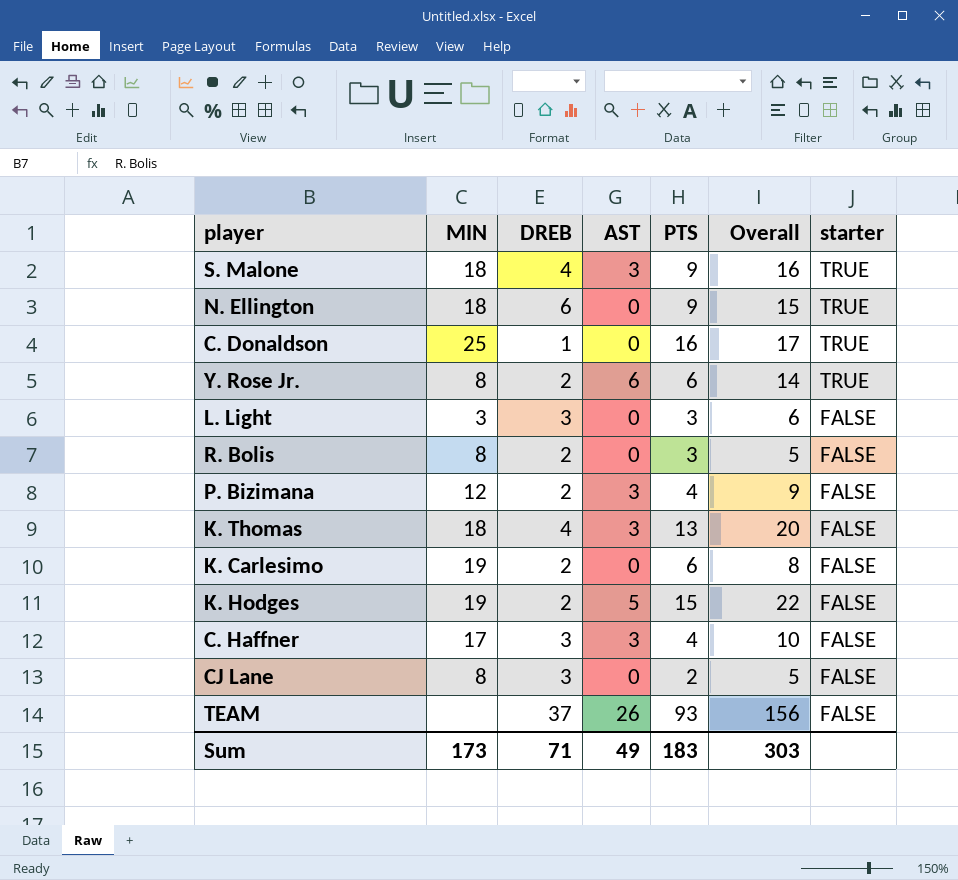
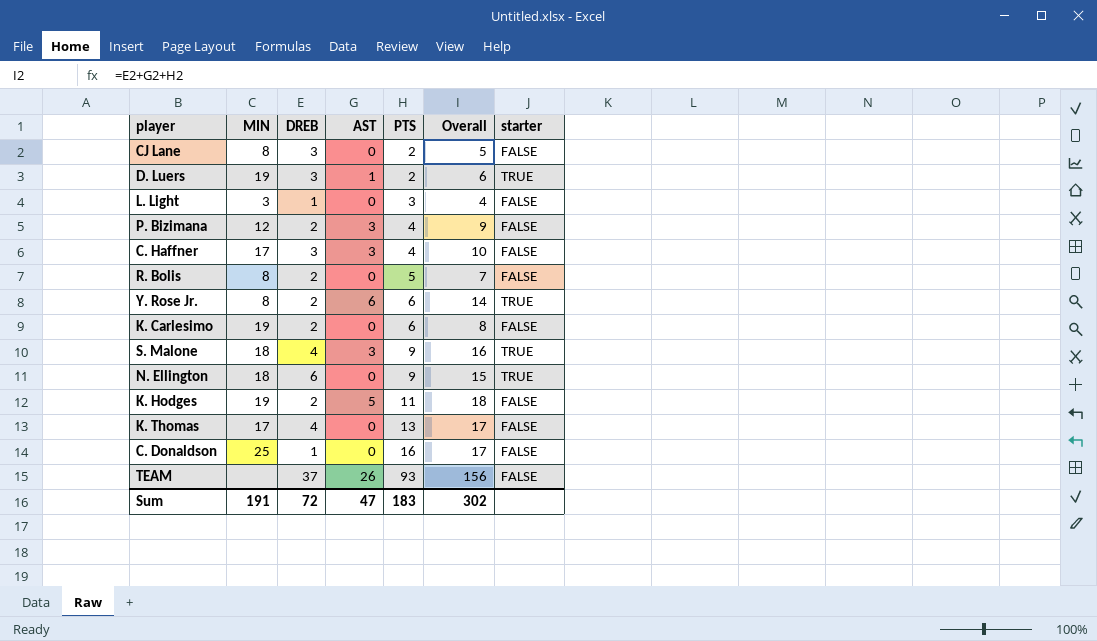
row order: starter descending -> PTS ascending
row D. Luers: none -> 19 | 3 | 1 | 2 | 6 | TRUE
L. Light | DREB: 3 -> 1
L. Light | Overall: 6 -> 4
R. Bolis | PTS: 3 -> 5
R. Bolis | Overall: 5 -> 7
K. Hodges | PTS: 15 -> 11
K. Hodges | Overall: 22 -> 18
K. Thomas | MIN: 18 -> 17
K. Thomas | AST: 3 -> 0
K. Thomas | Overall: 20 -> 17
C. Donaldson | starter: TRUE -> FALSE
Sum | MIN: 173 -> 191
Sum | DREB: 71 -> 72
Sum | AST: 49 -> 47
Sum | Overall: 303 -> 302

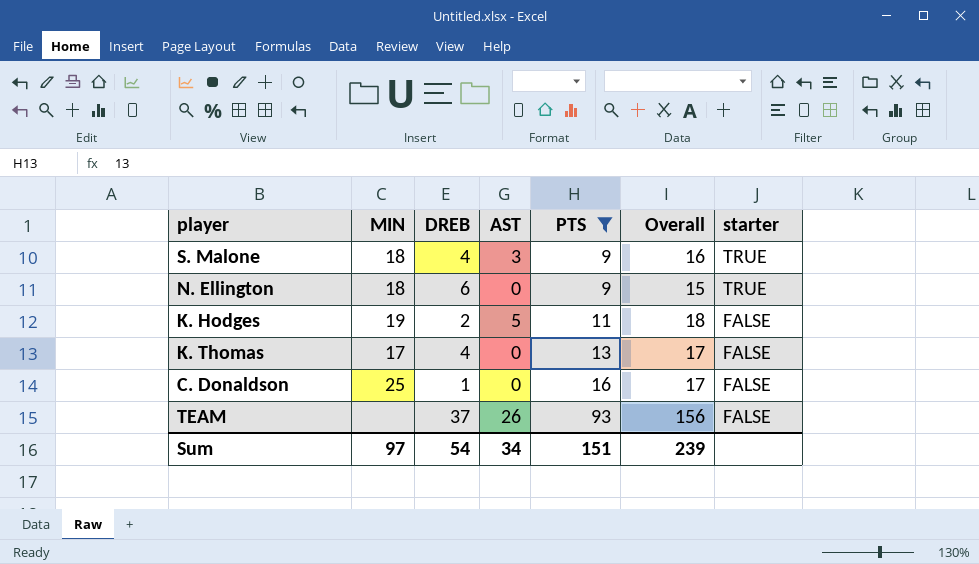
filter: none -> PTS >= 9
Sum | MIN: 191 -> 97
Sum | DREB: 72 -> 54
Sum | AST: 47 -> 34
Sum | PTS: 183 -> 151
Sum | Overall: 302 -> 239

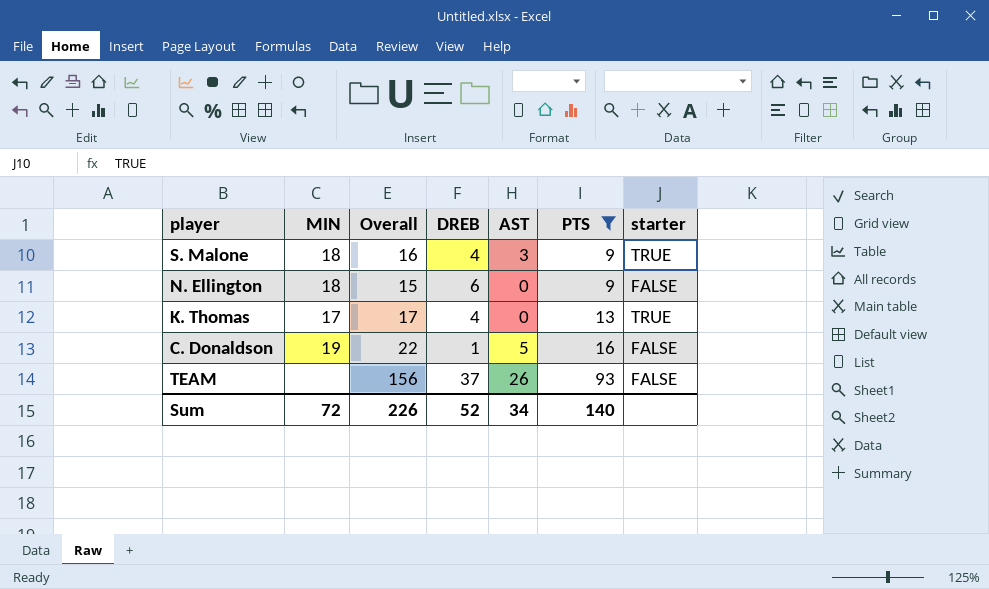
column Overall | position: 6 -> 3
row K. Hodges: 19 | 2 | 5 | 11 | 18 | FALSE -> none
N. Ellington | starter: TRUE -> FALSE
K. Thomas | starter: FALSE -> TRUE
C. Donaldson | MIN: 25 -> 19
C. Donaldson | Overall: 17 -> 22
C. Donaldson | AST: 0 -> 5
Sum | MIN: 97 -> 72
Sum | Overall: 239 -> 226
Sum | DREB: 54 -> 52
Sum | PTS: 151 -> 140

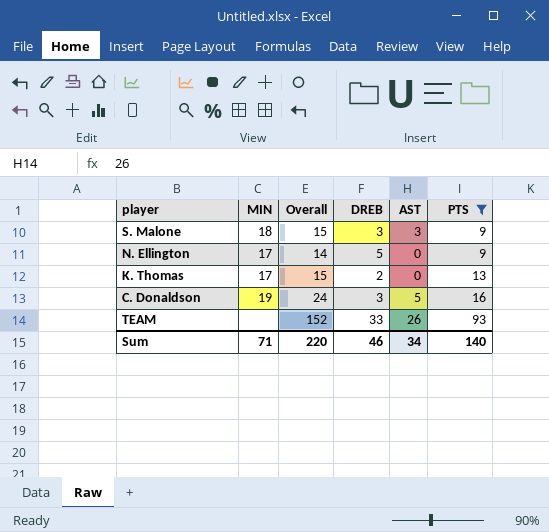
column starter | position: 7 -> none
S. Malone | Overall: 16 -> 15
S. Malone | DREB: 4 -> 3
N. Ellington | MIN: 18 -> 17
N. Ellington | Overall: 15 -> 14
N. Ellington | DREB: 6 -> 5
K. Thomas | Overall: 17 -> 15
K. Thomas | DREB: 4 -> 2
C. Donaldson | Overall: 22 -> 24
C. Donaldson | DREB: 1 -> 3
TEAM | Overall: 156 -> 152
TEAM | DREB: 37 -> 33
Sum | MIN: 72 -> 71
Sum | Overall: 226 -> 220
Sum | DREB: 52 -> 46

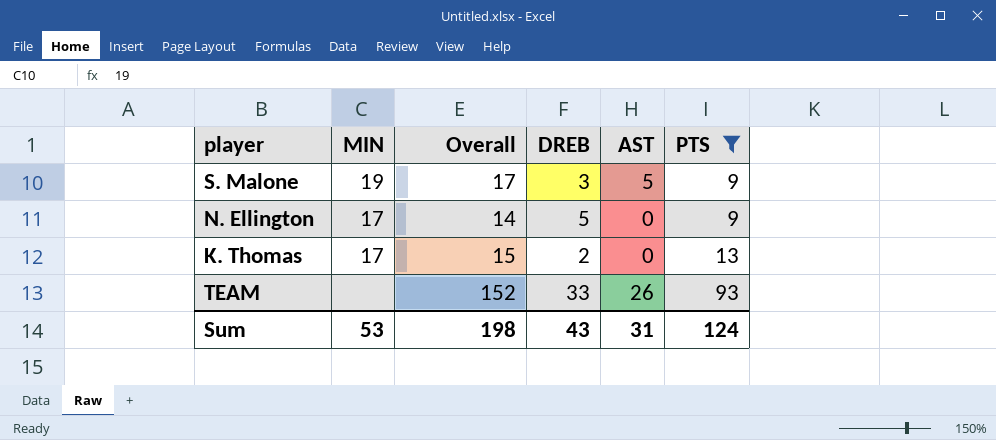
row C. Donaldson: 19 | 24 | 3 | 5 | 16 -> none
S. Malone | MIN: 18 -> 19
S. Malone | Overall: 15 -> 17
S. Malone | AST: 3 -> 5
Sum | MIN: 71 -> 53
Sum | Overall: 220 -> 198
Sum | DREB: 46 -> 43
Sum | AST: 34 -> 31
Sum | PTS: 140 -> 124

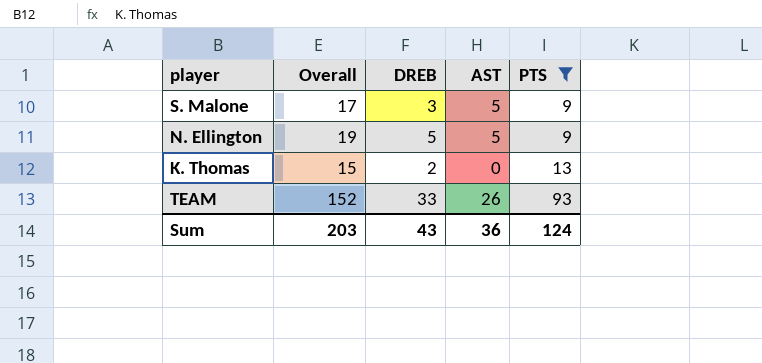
column MIN | position: 2 -> none
N. Ellington | Overall: 14 -> 19
N. Ellington | AST: 0 -> 5
Sum | Overall: 198 -> 203
Sum | AST: 31 -> 36

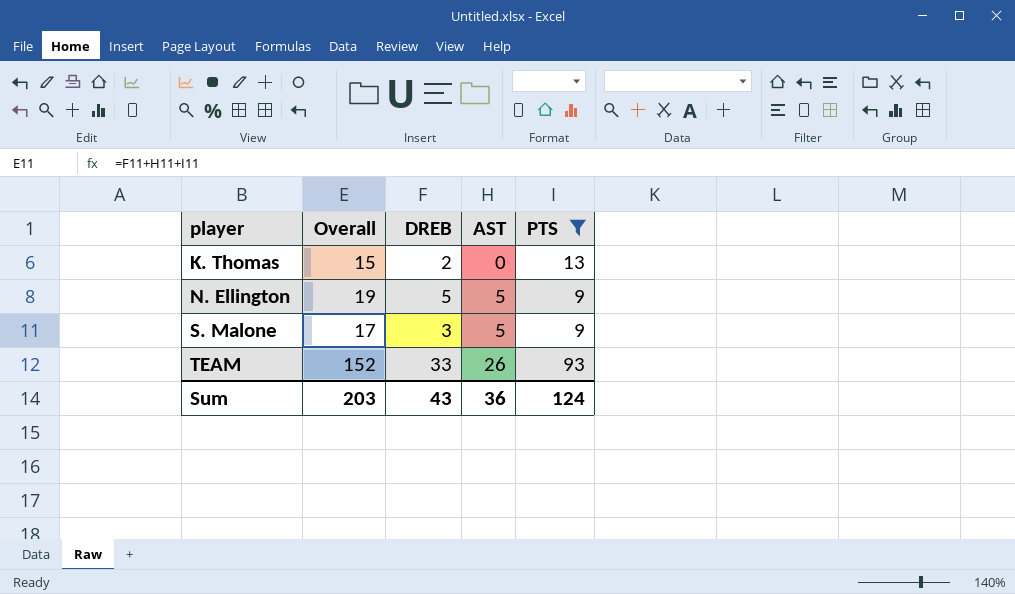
row order: PTS ascending -> player ascending

